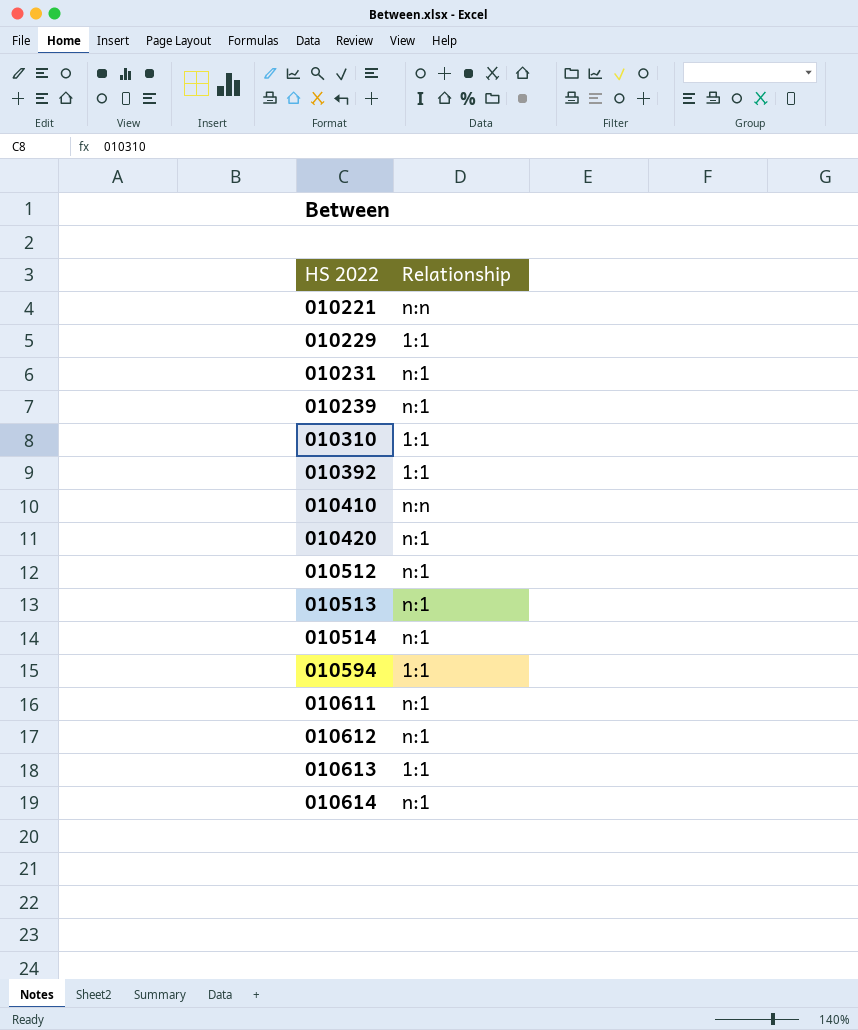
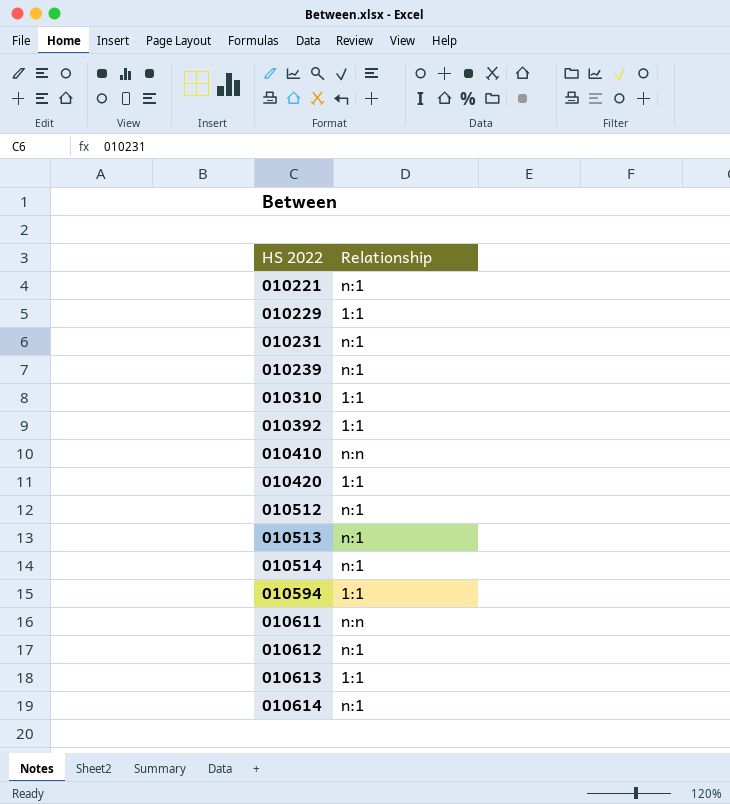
010221 | Relationship: n:n -> n:1
010420 | Relationship: n:1 -> 1:1
010611 | Relationship: n:1 -> n:n

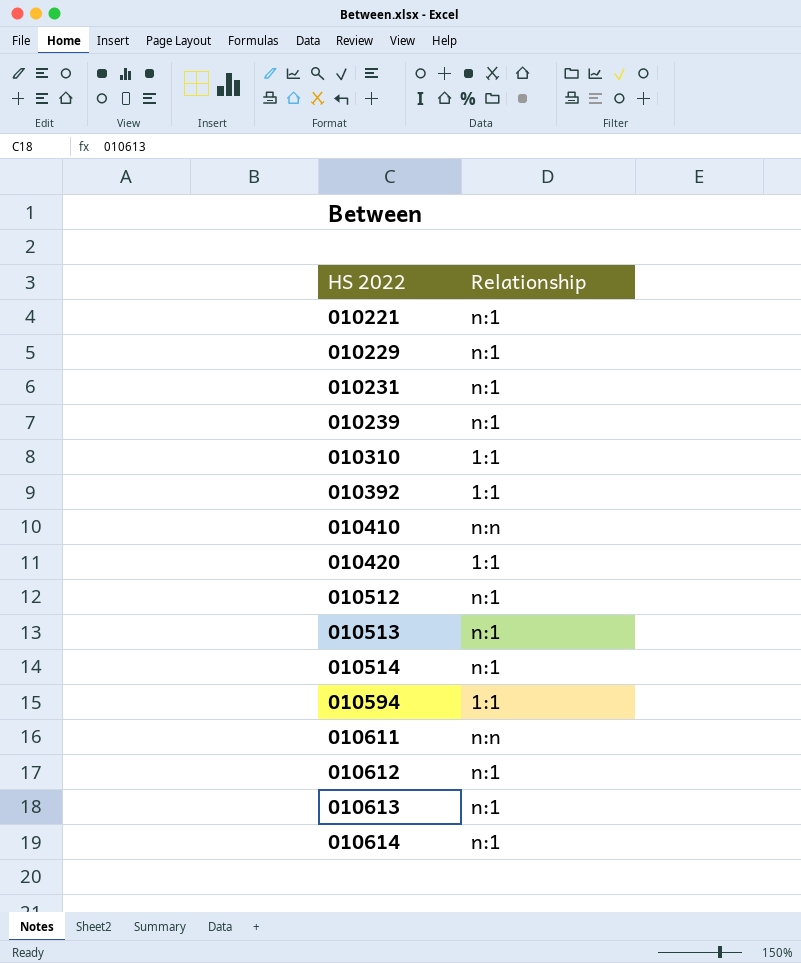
010229 | Relationship: 1:1 -> n:1
010613 | Relationship: 1:1 -> n:1

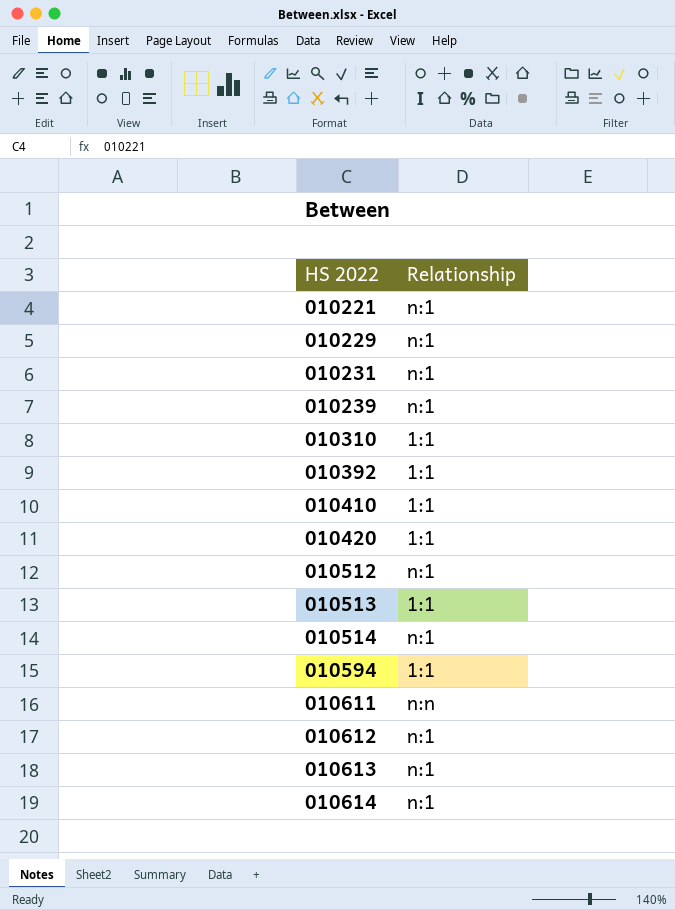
010410 | Relationship: n:n -> 1:1
010513 | Relationship: n:1 -> 1:1

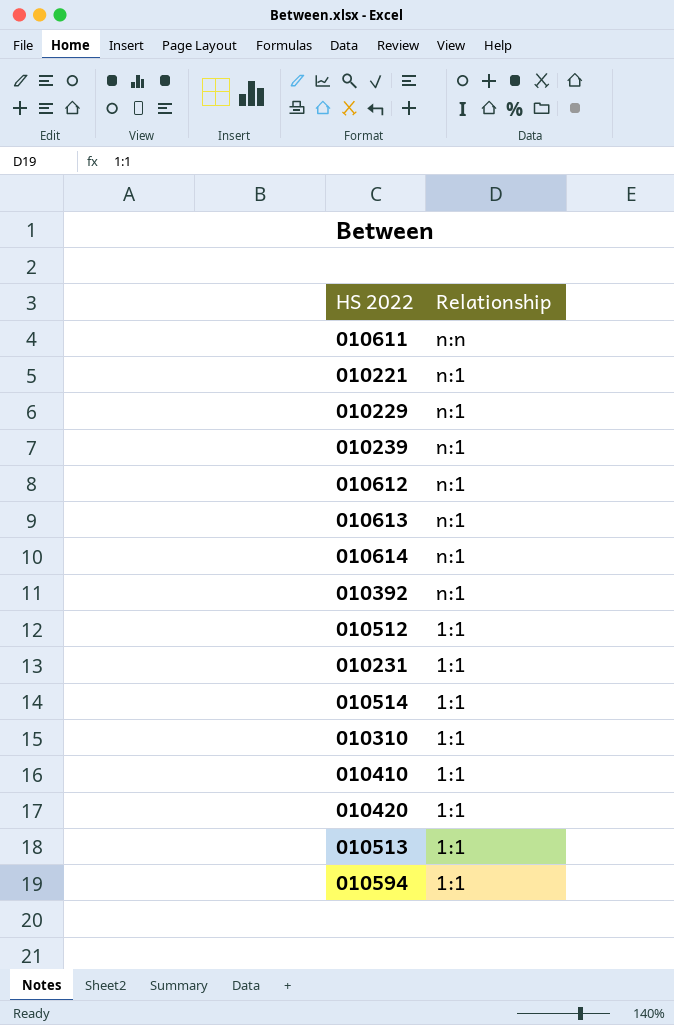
row order: HS 2022 ascending -> Relationship descending
010392 | Relationship: 1:1 -> n:1
010512 | Relationship: n:1 -> 1:1
010231 | Relationship: n:1 -> 1:1
010514 | Relationship: n:1 -> 1:1

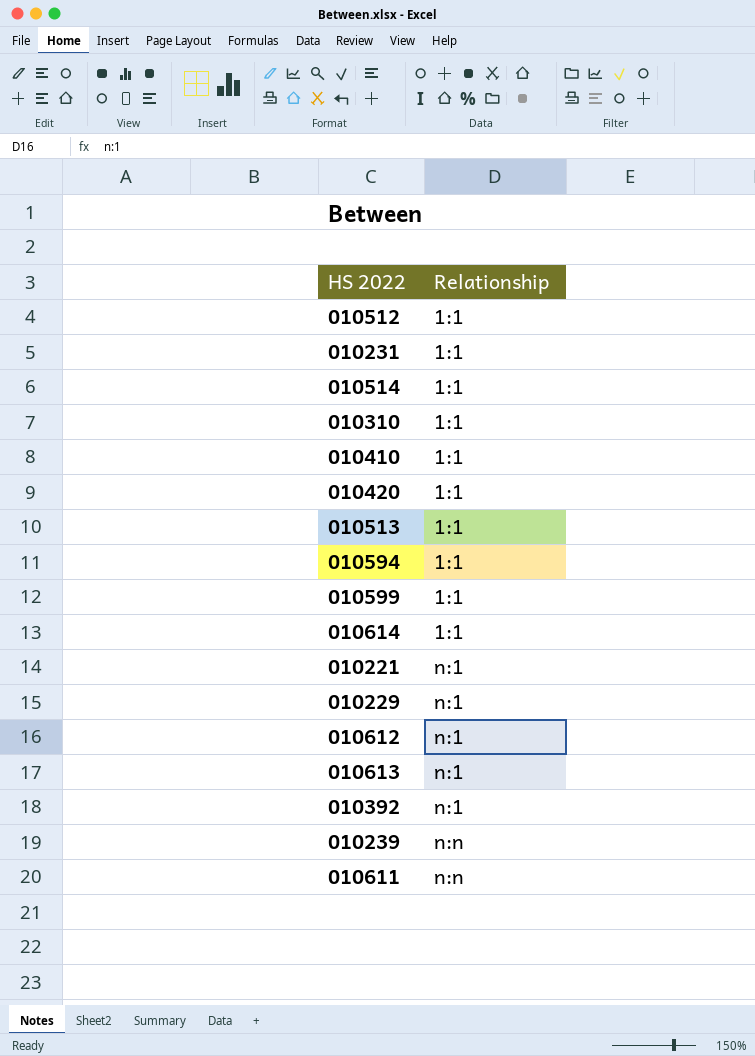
row order: Relationship descending -> Relationship ascending
row 010599: none -> 1:1
010614 | Relationship: n:1 -> 1:1
010239 | Relationship: n:1 -> n:n

